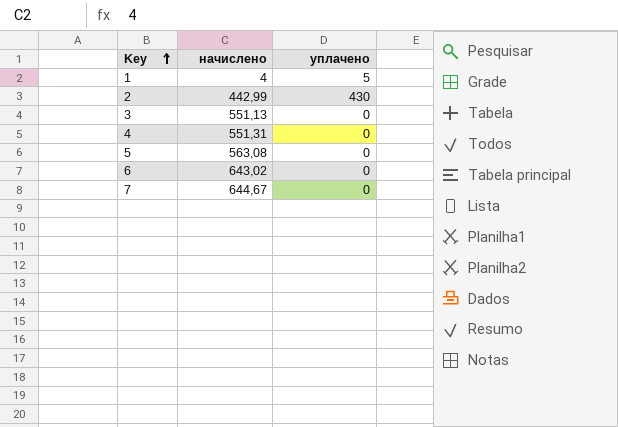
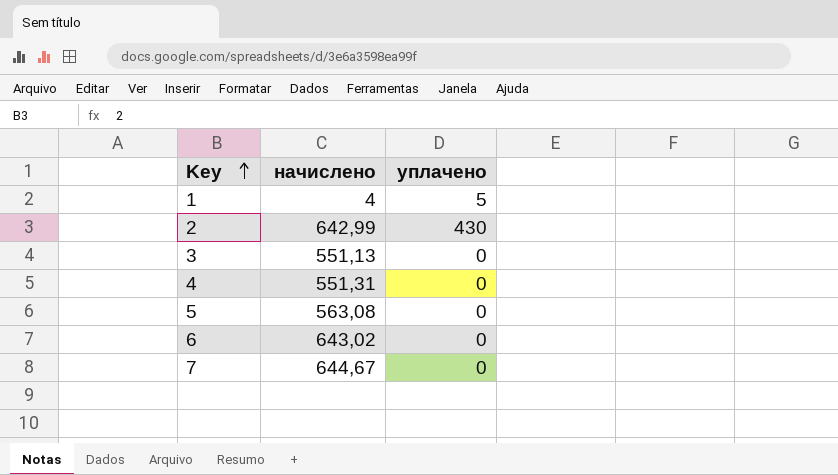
2 | начислено: 442,99 -> 642,99

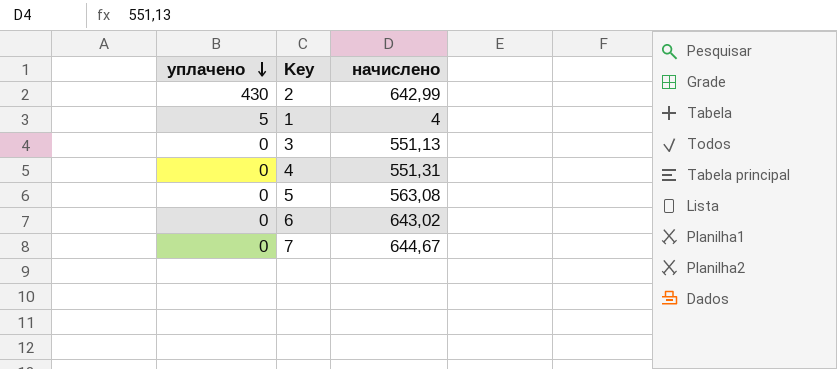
row order: Key ascending -> уплачено descending
column уплачено | position: 3 -> 1

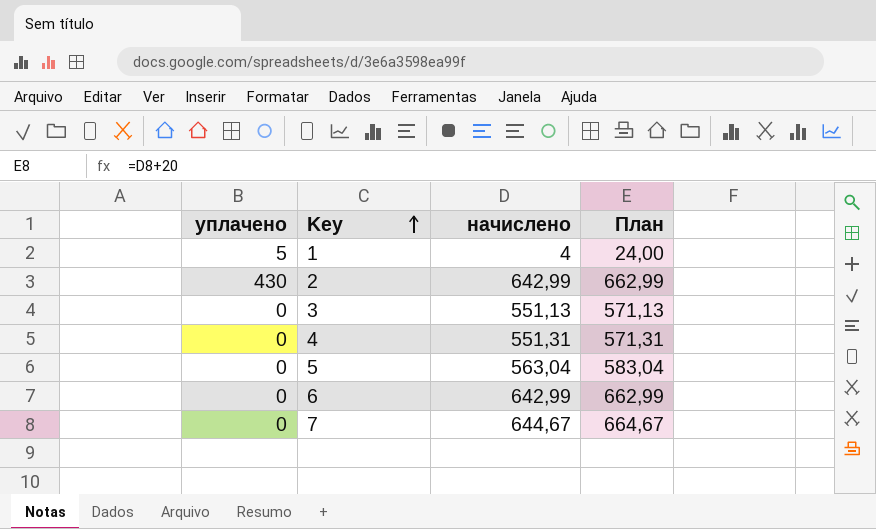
row order: уплачено descending -> Key ascending
column План | formula: none -> [начислено] + 20
5 | начислено: 563,08 -> 563,04
6 | начислено: 643,02 -> 642,99

